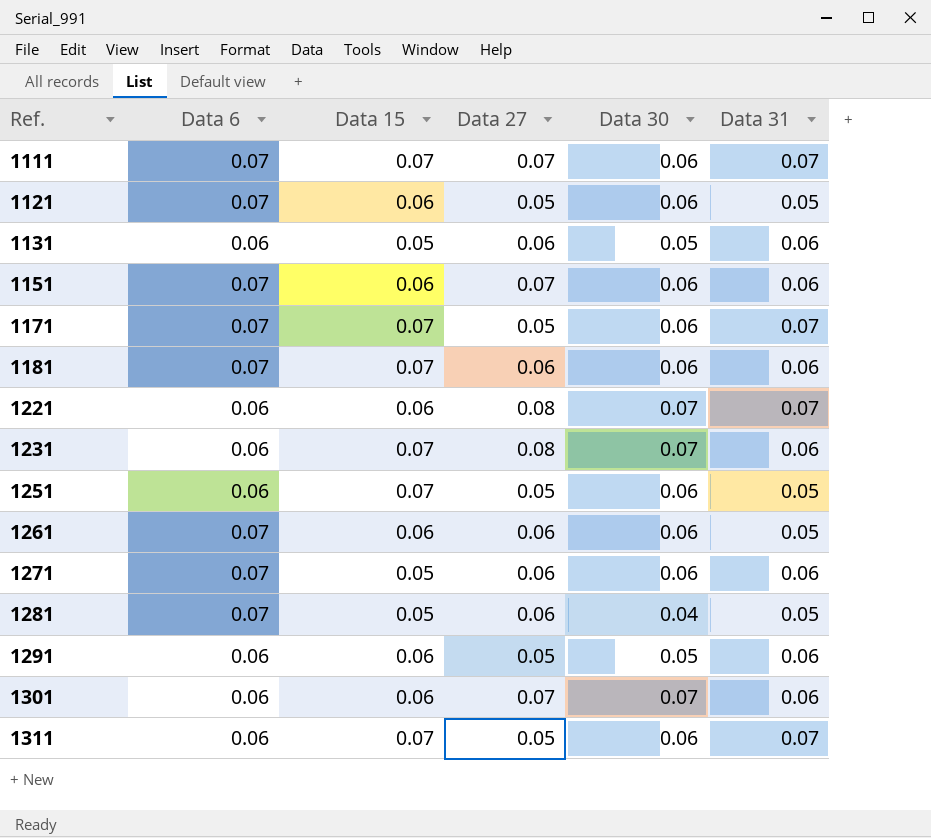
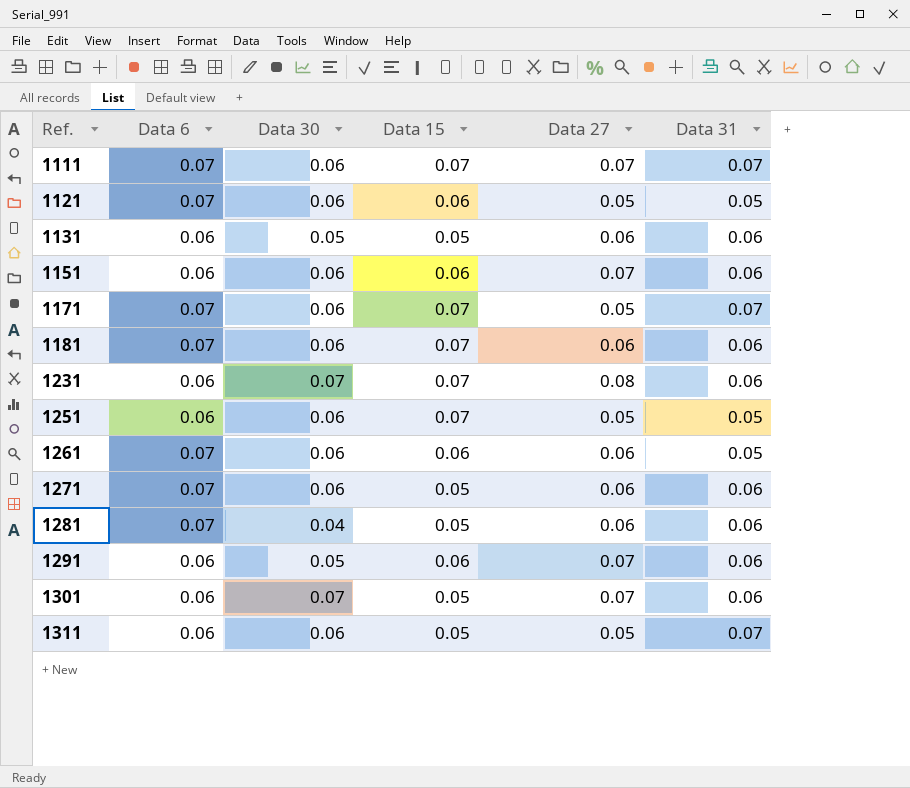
column Data 30 | position: 5 -> 3
row 1221: 0.06 | 0.06 | 0.08 | 0.07 | 0.07 -> none
1151 | Data 6: 0.07 -> 0.06
1281 | Data 31: 0.05 -> 0.06
1291 | Data 27: 0.05 -> 0.07
1301 | Data 15: 0.06 -> 0.05
1311 | Data 15: 0.07 -> 0.05

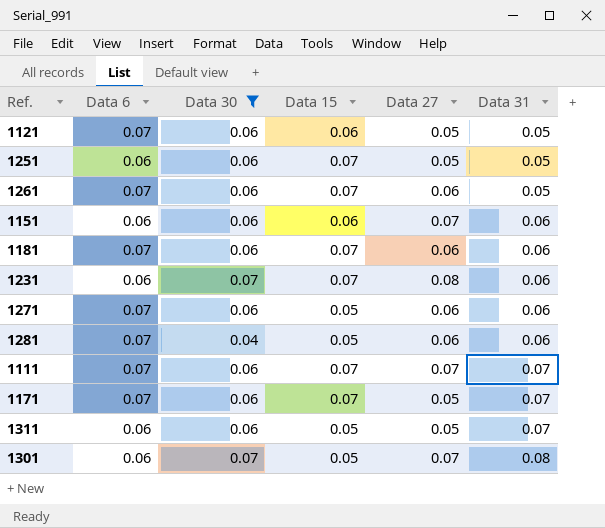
filter: none -> Data 30 != 0.05
row order: Ref. ascending -> Data 31 ascending
1261 | Data 15: 0.06 -> 0.07
1301 | Data 31: 0.06 -> 0.08

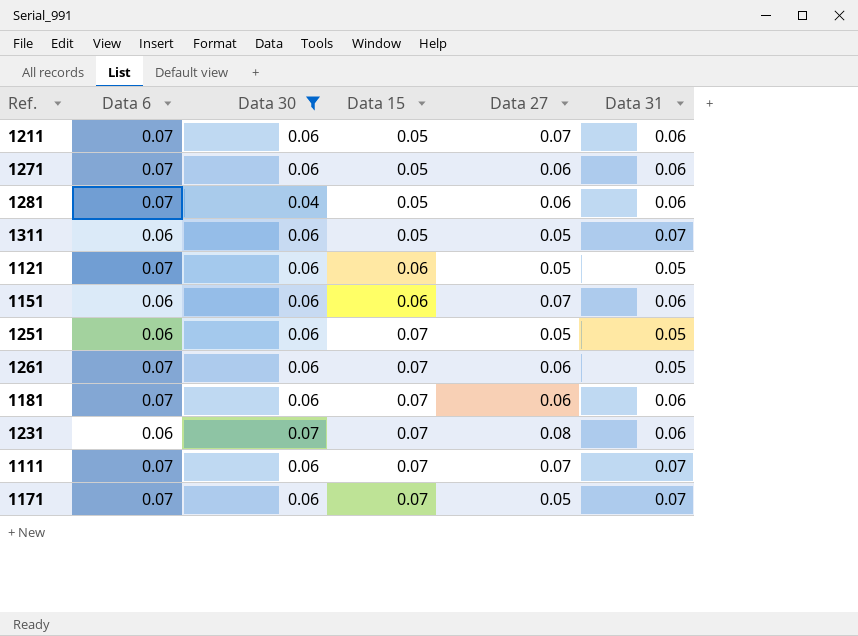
row order: Data 31 ascending -> Data 15 ascending
row 1301: 0.06 | 0.07 | 0.05 | 0.07 | 0.08 -> none
row 1211: none -> 0.07 | 0.06 | 0.05 | 0.07 | 0.06

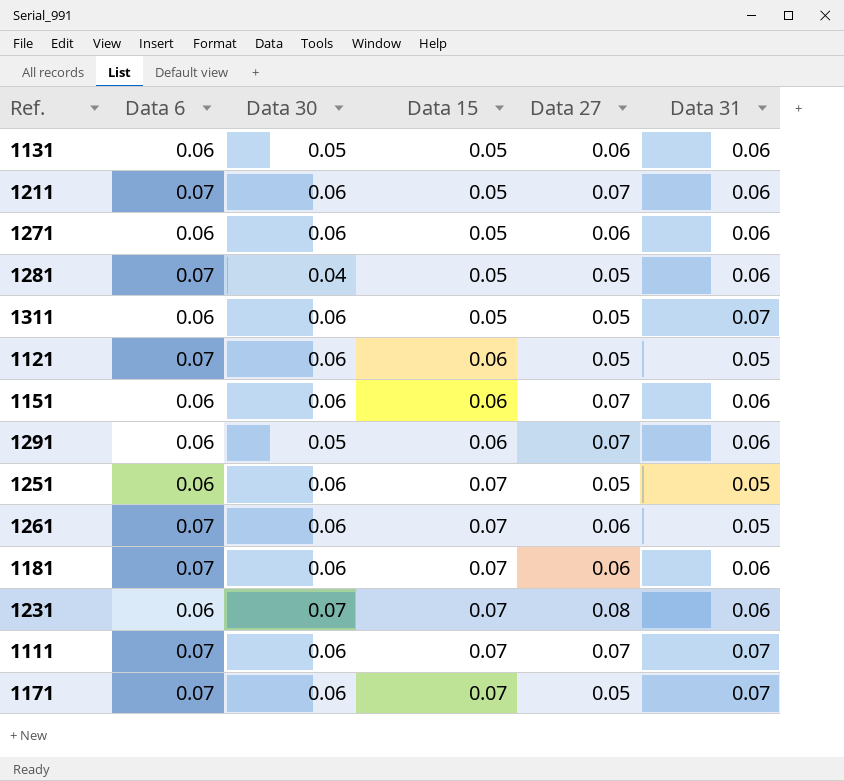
filter: Data 30 != 0.05 -> none
1271 | Data 6: 0.07 -> 0.06
1281 | Data 27: 0.06 -> 0.05

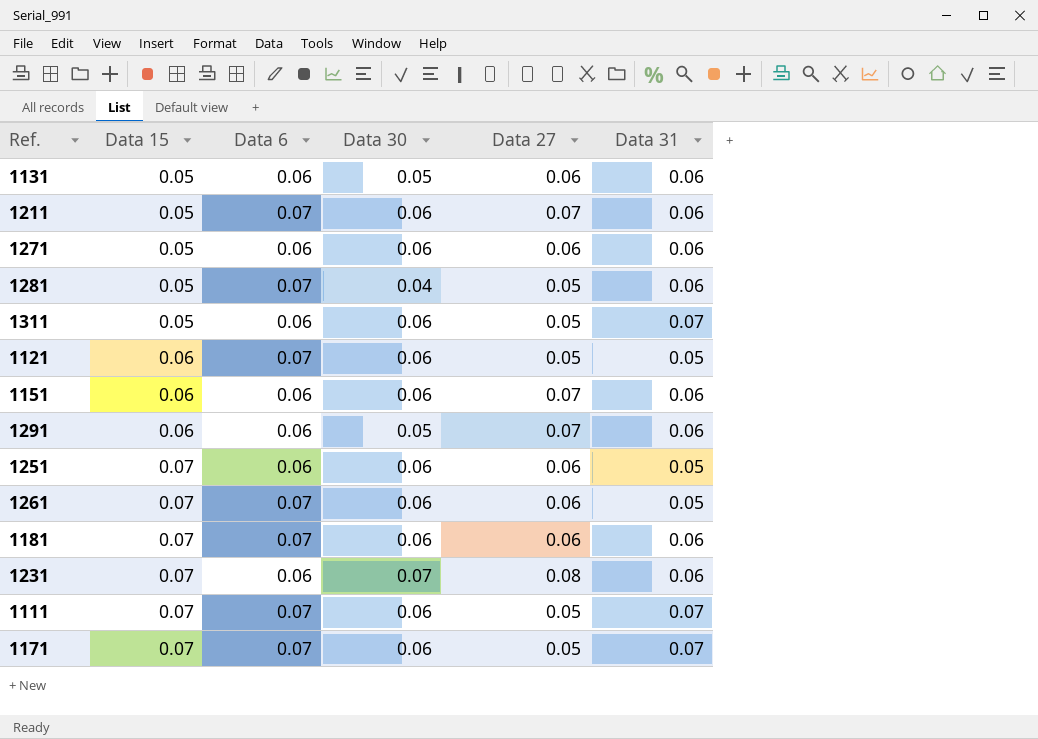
column Data 15 | position: 4 -> 2
1251 | Data 27: 0.05 -> 0.06
1111 | Data 27: 0.07 -> 0.05

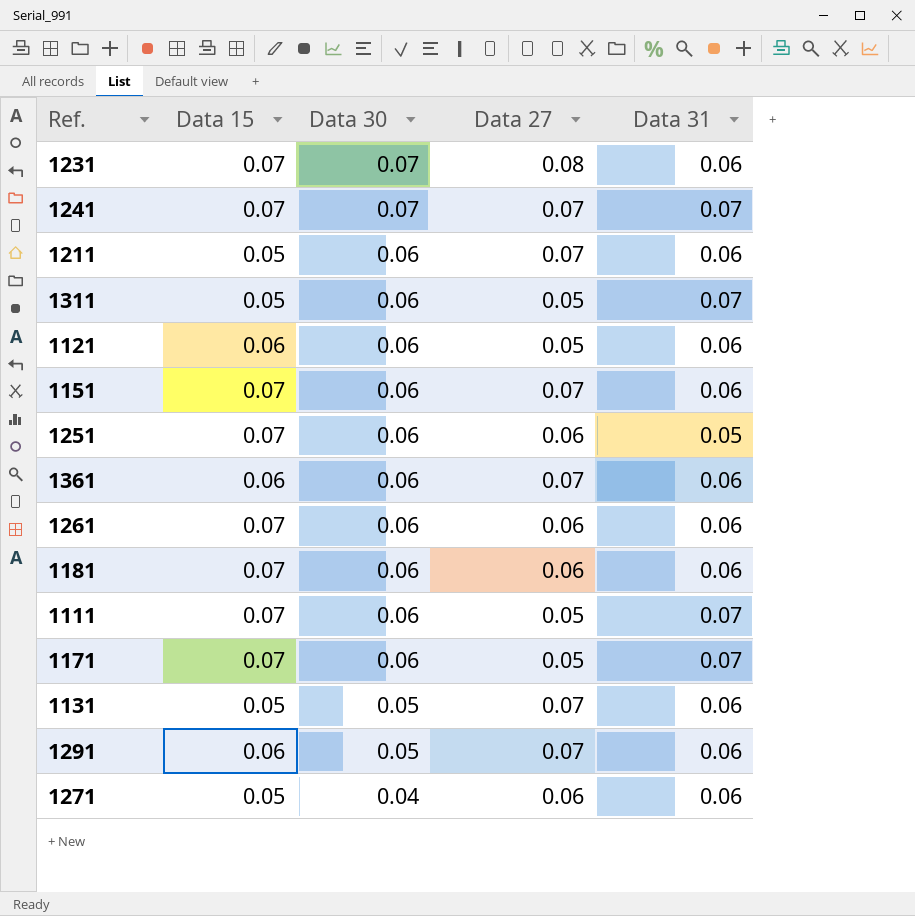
row order: Data 15 ascending -> Data 30 descending
column Data 6 | position: 3 -> none
row 1281: 0.05 | 0.07 | 0.04 | 0.05 | 0.06 -> none
row 1241: none -> 0.07 | 0.07 | 0.07 | 0.07
1121 | Data 31: 0.05 -> 0.06
1151 | Data 15: 0.06 -> 0.07
row 1361: none -> 0.06 | 0.06 | 0.07 | 0.06
1261 | Data 31: 0.05 -> 0.06
1131 | Data 27: 0.06 -> 0.07
1271 | Data 30: 0.06 -> 0.04

